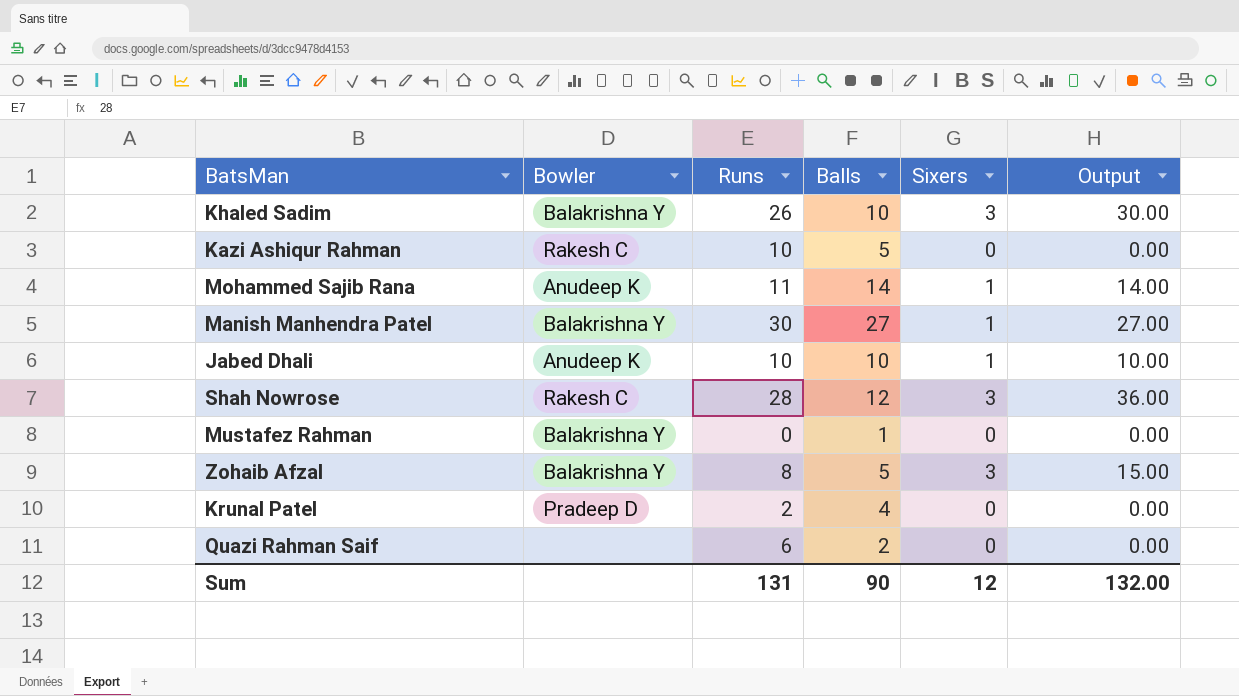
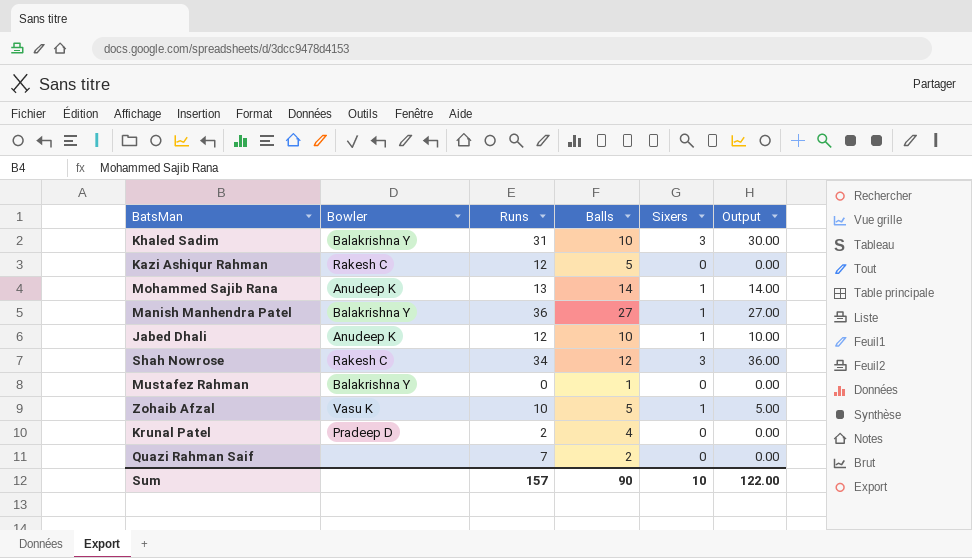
Khaled Sadim | Runs: 26 -> 31
Kazi Ashiqur Rahman | Runs: 10 -> 12
Mohammed Sajib Rana | Runs: 11 -> 13
Manish Manhendra Patel | Runs: 30 -> 36
Jabed Dhali | Runs: 10 -> 12
Shah Nowrose | Runs: 28 -> 34
Zohaib Afzal | Bowler: Balakrishna Y -> Vasu K
Zohaib Afzal | Runs: 8 -> 10
Zohaib Afzal | Sixers: 3 -> 1
Zohaib Afzal | Output: 15.00 -> 5.00
Quazi Rahman Saif | Runs: 6 -> 7
Sum | Runs: 131 -> 157
Sum | Sixers: 12 -> 10
Sum | Output: 132.00 -> 122.00

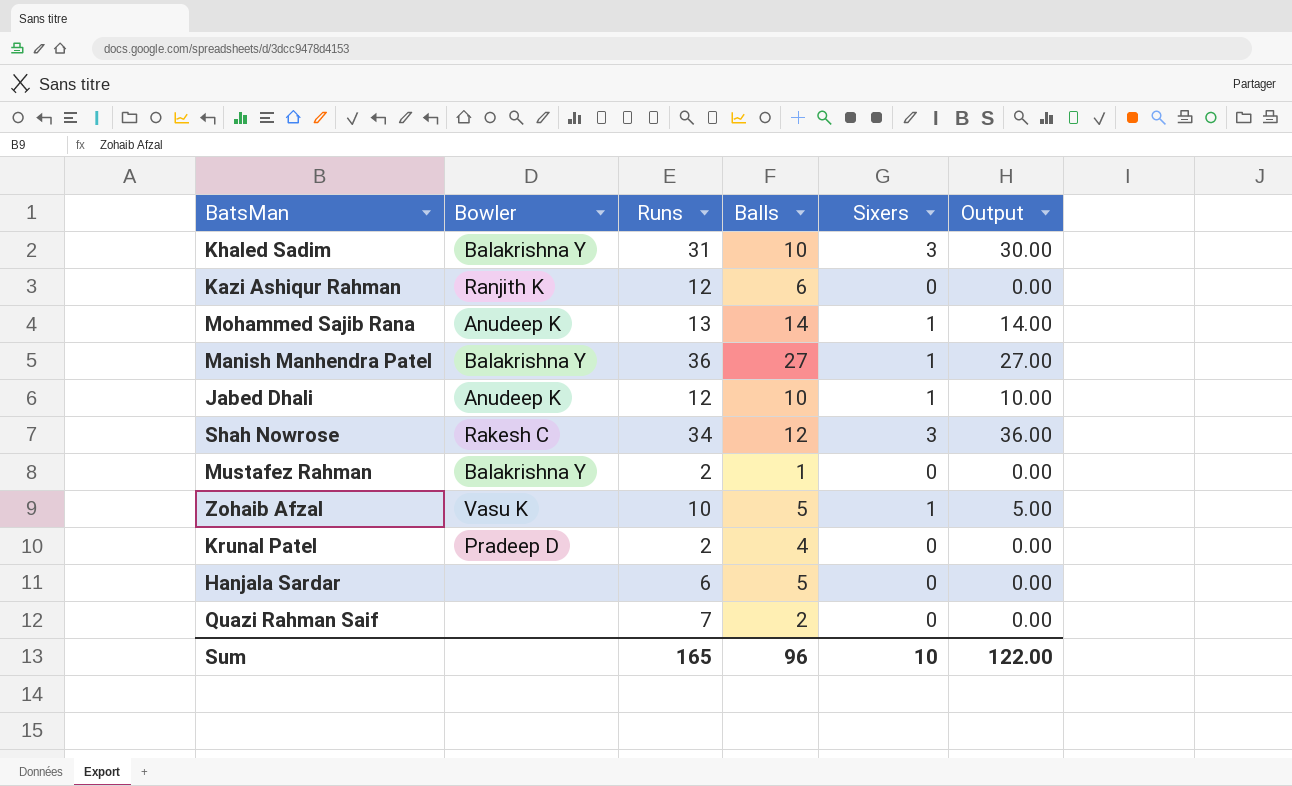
Kazi Ashiqur Rahman | Bowler: Rakesh C -> Ranjith K
Kazi Ashiqur Rahman | Balls: 5 -> 6
Mustafez Rahman | Runs: 0 -> 2
row Hanjala Sardar: none -> none | 6 | 5 | 0 | 0.00
Sum | Runs: 157 -> 165
Sum | Balls: 90 -> 96

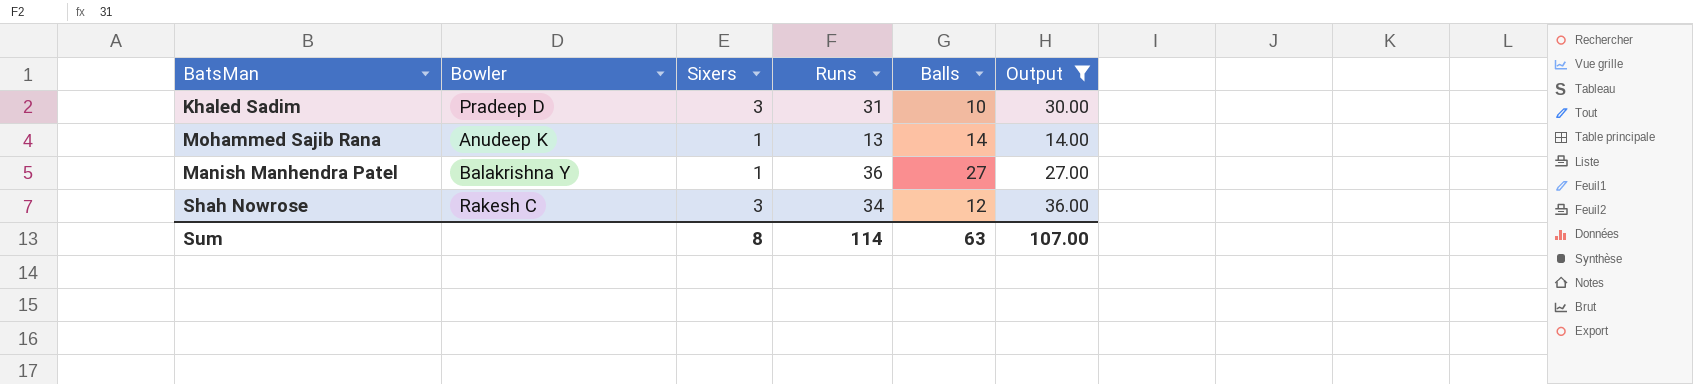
filter: none -> Output >= 14.00
column Sixers | position: 5 -> 3
Khaled Sadim | Bowler: Balakrishna Y -> Pradeep D
Sum | Sixers: 10 -> 8
Sum | Runs: 165 -> 114
Sum | Balls: 96 -> 63
Sum | Output: 122.00 -> 107.00

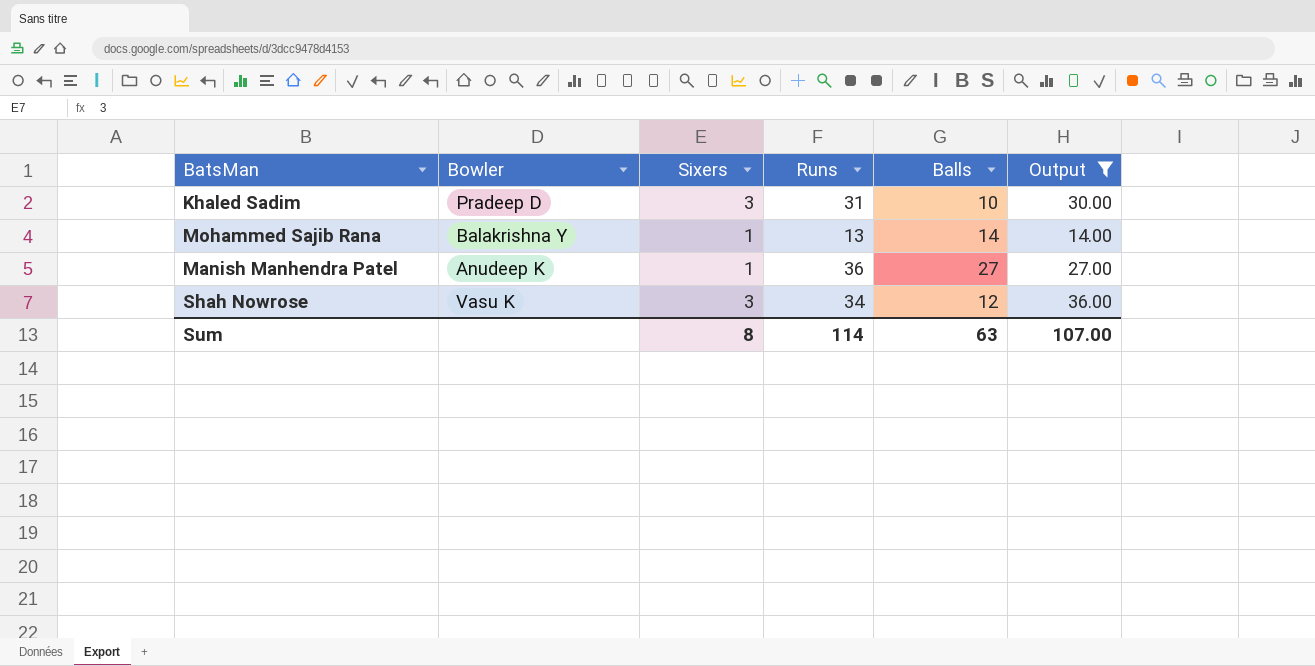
Mohammed Sajib Rana | Bowler: Anudeep K -> Balakrishna Y
Manish Manhendra Patel | Bowler: Balakrishna Y -> Anudeep K
Shah Nowrose | Bowler: Rakesh C -> Vasu K

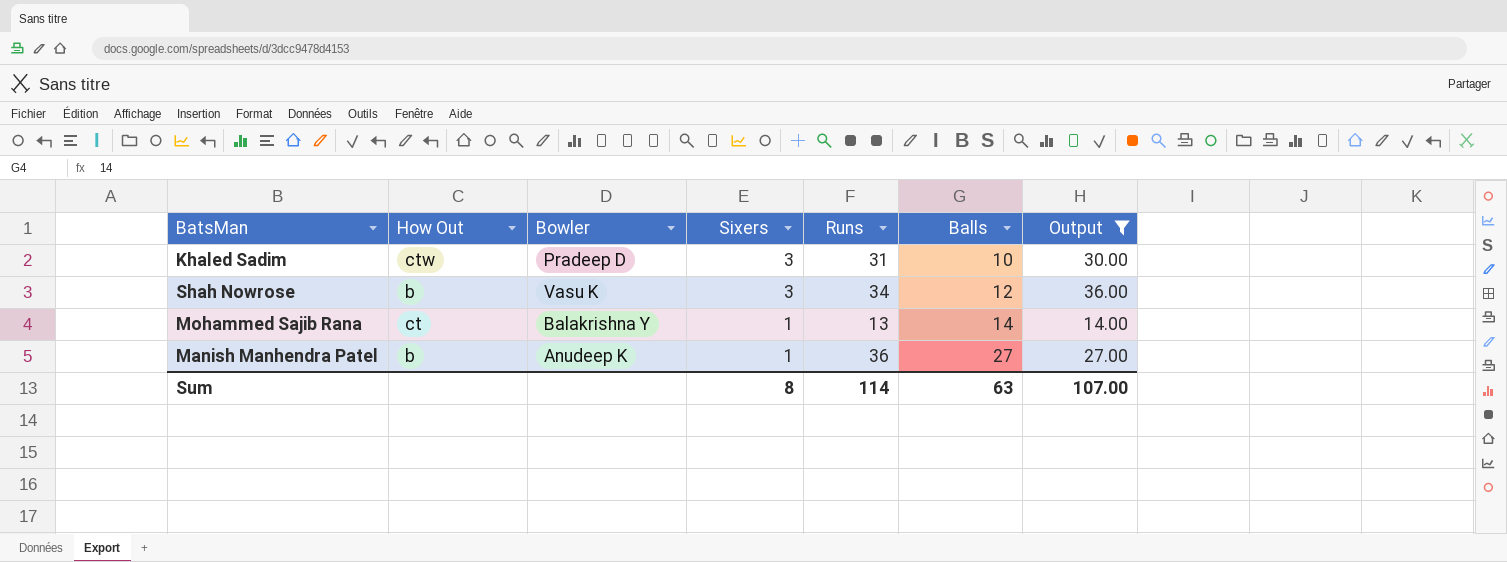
row order: none -> Sixers descending
column How Out | position: none -> 2

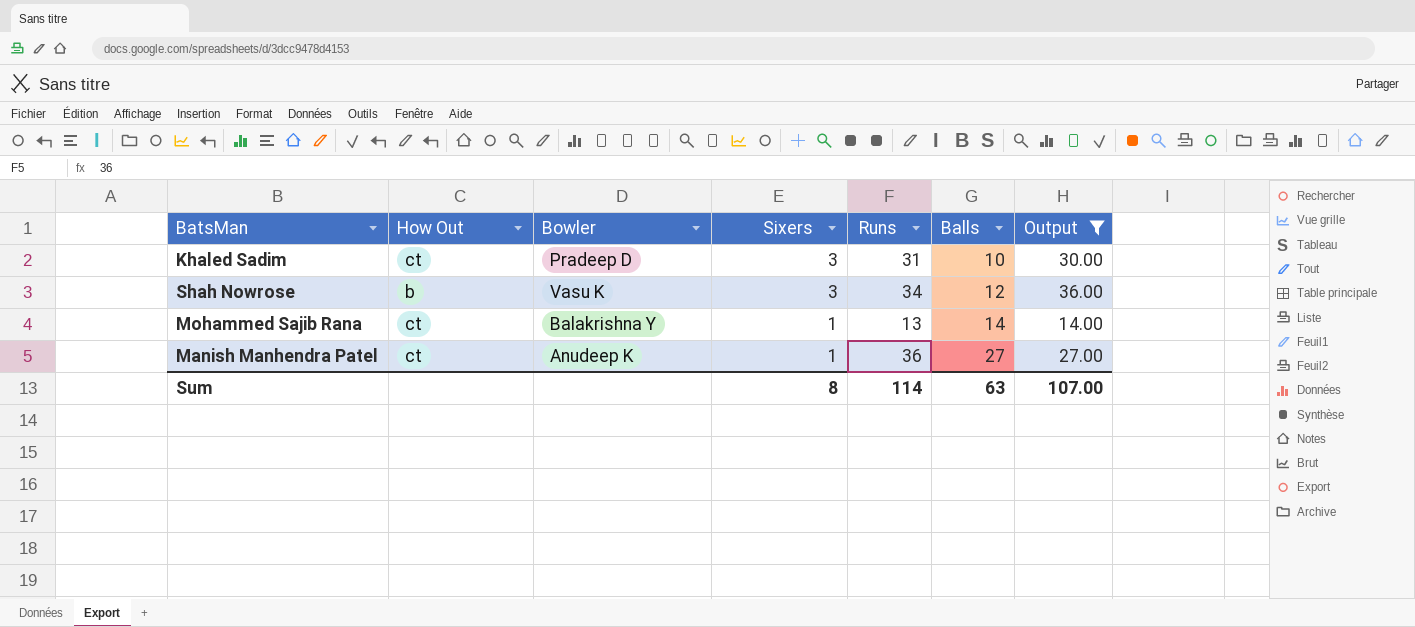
Khaled Sadim | How Out: ctw -> ct
Manish Manhendra Patel | How Out: b -> ct

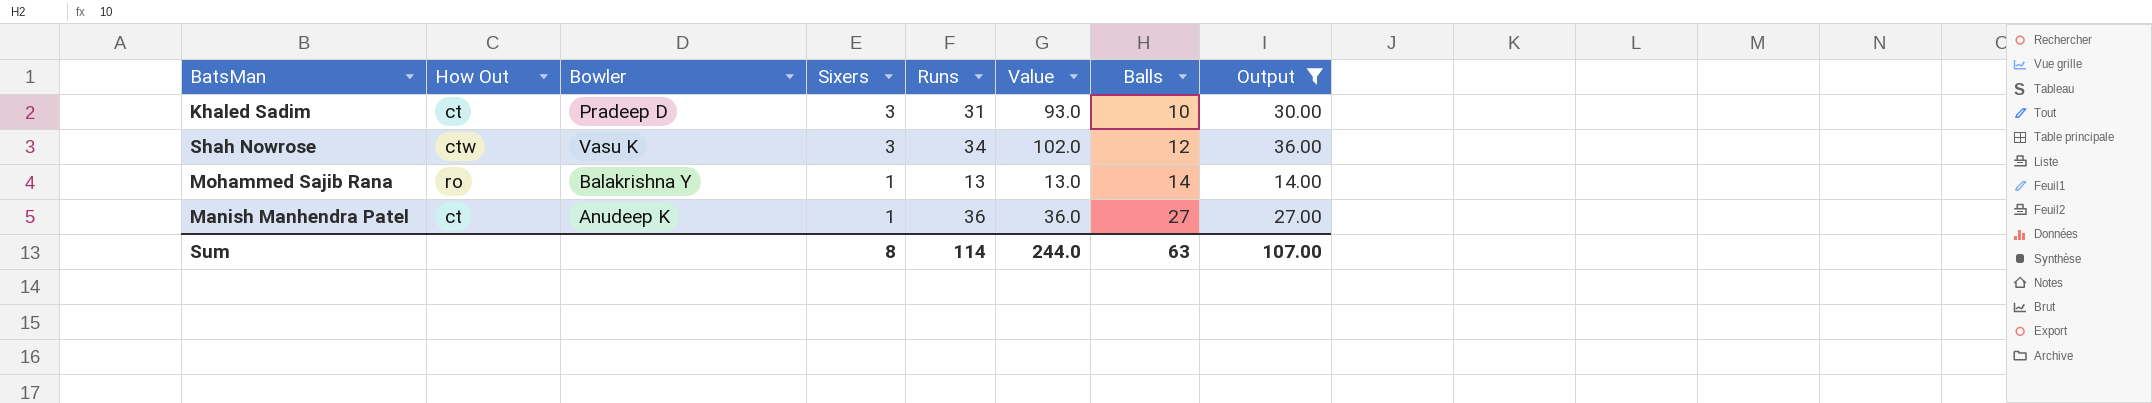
column Value | formula: none -> [Sixers] * [Runs]
Shah Nowrose | How Out: b -> ctw
Mohammed Sajib Rana | How Out: ct -> ro

